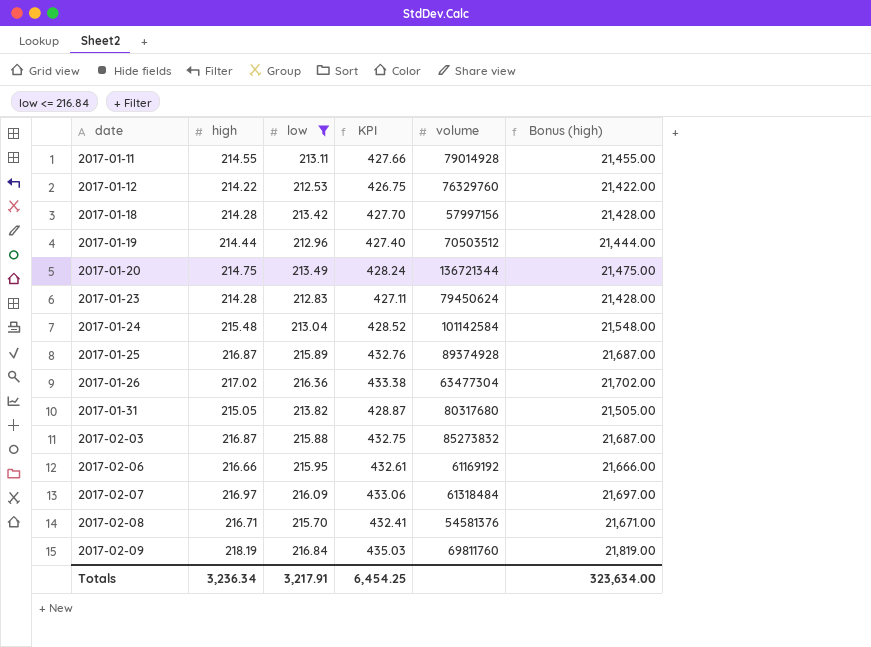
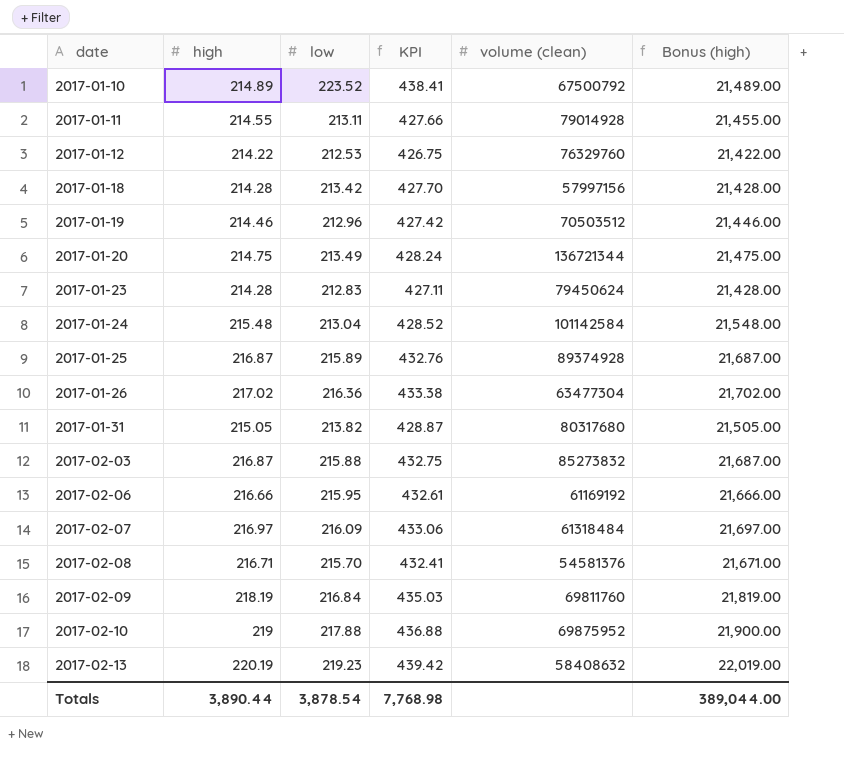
filter: low <= 216.84 -> none
column name: volume -> volume (clean)
2017-01-19 | high: 214.44 -> 214.46
2017-01-19 | KPI: 427.40 -> 427.42
2017-01-19 | Bonus (high): 21,444.00 -> 21,446.00
Totals | high: 3,236.34 -> 3,890.44
Totals | low: 3,217.91 -> 3,878.54
Totals | KPI: 6,454.25 -> 7,768.98
Totals | Bonus (high): 323,634.00 -> 389,044.00

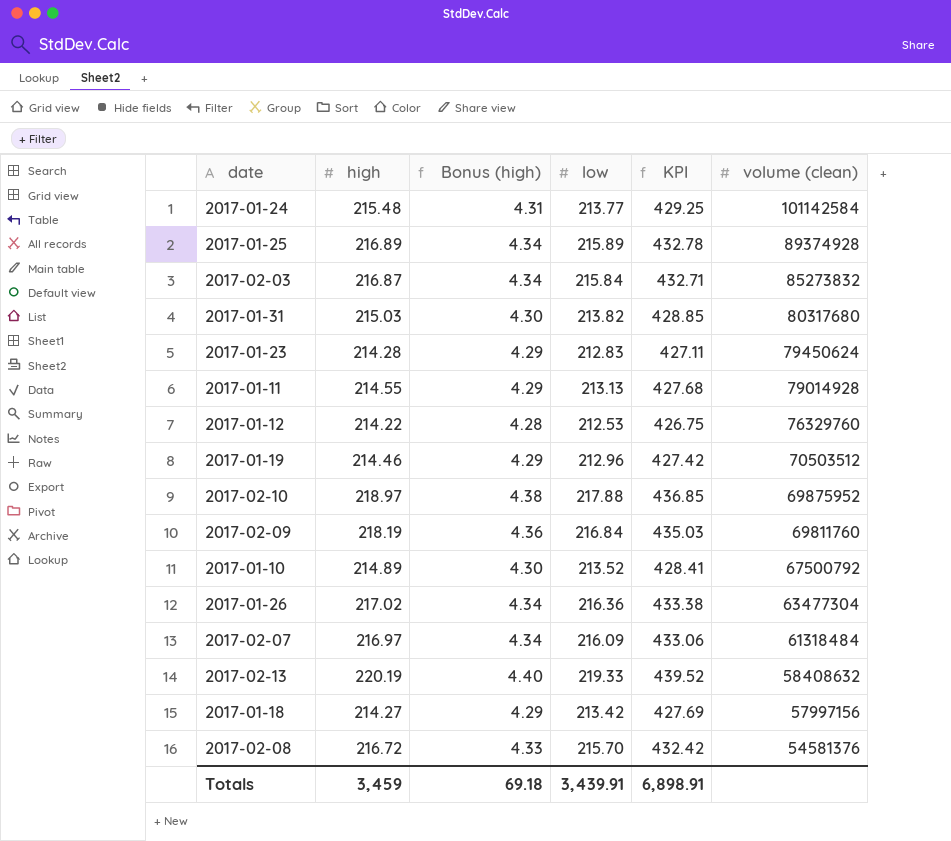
row order: date ascending -> volume (clean) descending
column Bonus (high) | formula: [high] * 100 -> [high] * 0.02
column Bonus (high) | position: 6 -> 3
row 2017-01-20: 214.75 | 213.49 | 428.24 | 136721344 | 21,475.00 -> none
row 2017-02-06: 216.66 | 215.95 | 432.61 | 61169192 | 21,666.00 -> none
2017-01-24 | low: 213.04 -> 213.77
2017-01-24 | KPI: 428.52 -> 429.25
2017-01-25 | high: 216.87 -> 216.89
2017-01-25 | KPI: 432.76 -> 432.78
2017-02-03 | low: 215.88 -> 215.84
2017-02-03 | KPI: 432.75 -> 432.71
2017-01-31 | high: 215.05 -> 215.03
2017-01-31 | KPI: 428.87 -> 428.85
2017-01-11 | low: 213.11 -> 213.13
2017-01-11 | KPI: 427.66 -> 427.68
2017-02-10 | high: 219 -> 218.97
2017-02-10 | KPI: 436.88 -> 436.85
2017-01-10 | low: 223.52 -> 213.52
2017-01-10 | KPI: 438.41 -> 428.41
2017-02-13 | low: 219.23 -> 219.33
2017-02-13 | KPI: 439.42 -> 439.52
2017-01-18 | high: 214.28 -> 214.27
2017-01-18 | KPI: 427.70 -> 427.69
2017-02-08 | high: 216.71 -> 216.72
2017-02-08 | KPI: 432.41 -> 432.42
Totals | high: 3,890.44 -> 3,459
Totals | Bonus (high): 389,044.00 -> 69.18
Totals | low: 3,878.54 -> 3,439.91
Totals | KPI: 7,768.98 -> 6,898.91

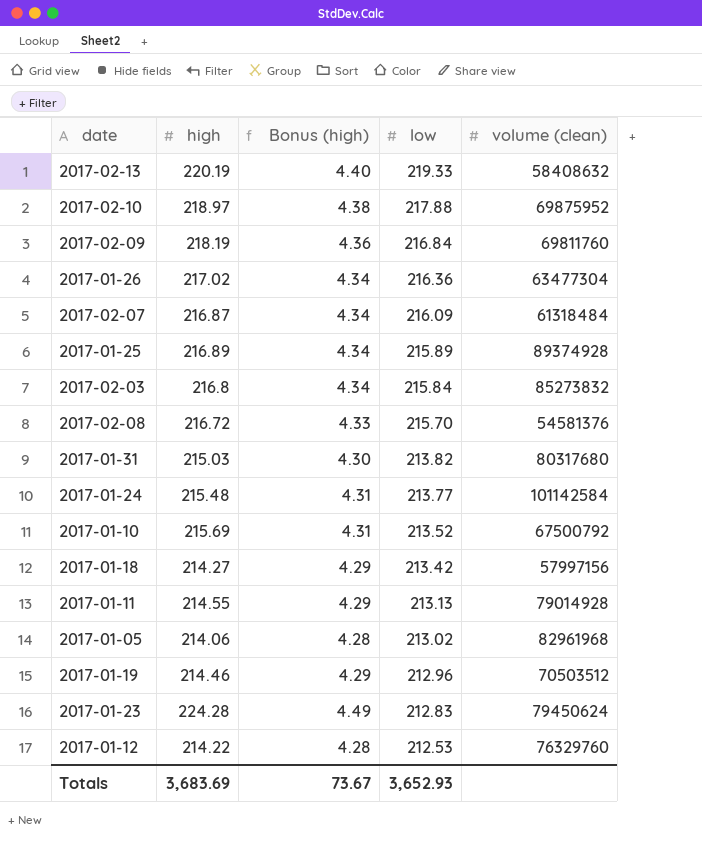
row order: volume (clean) descending -> low descending
column KPI | formula: [high] + [low] -> none
2017-02-07 | high: 216.97 -> 216.87
2017-02-03 | high: 216.87 -> 216.8
2017-01-10 | high: 214.89 -> 215.69
2017-01-10 | Bonus (high): 4.30 -> 4.31
row 2017-01-05: none -> 214.06 | 4.28 | 213.02 | 82961968
2017-01-23 | high: 214.28 -> 224.28
2017-01-23 | Bonus (high): 4.29 -> 4.49
Totals | high: 3,459 -> 3,683.69
Totals | Bonus (high): 69.18 -> 73.67
Totals | low: 3,439.91 -> 3,652.93

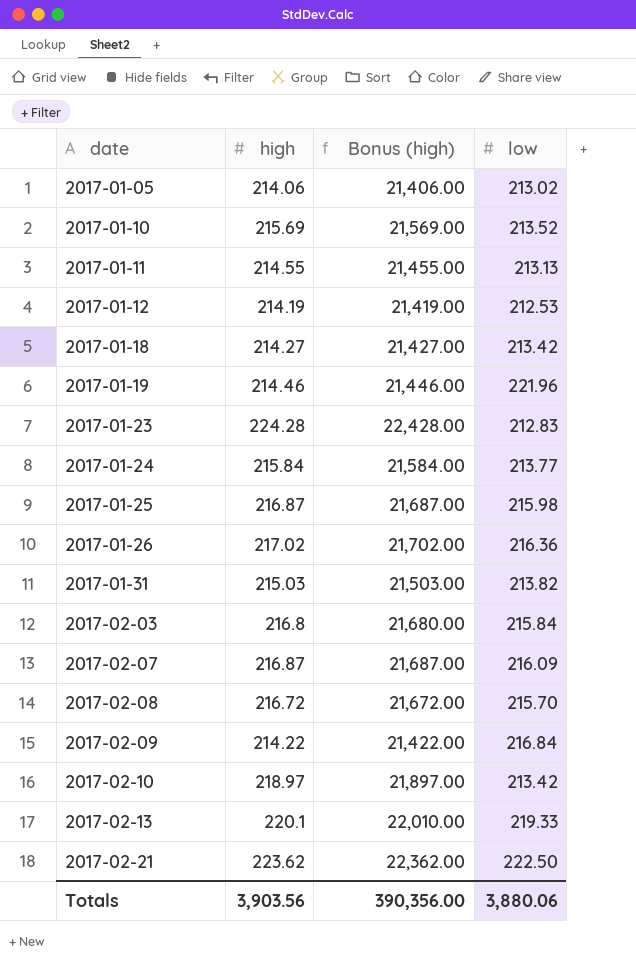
row order: low descending -> date ascending
column volume (clean) | position: 5 -> none
column Bonus (high) | formula: [high] * 0.02 -> [high] * 100
2017-01-12 | high: 214.22 -> 214.19
2017-01-19 | low: 212.96 -> 221.96
2017-01-24 | high: 215.48 -> 215.84
2017-01-25 | high: 216.89 -> 216.87
2017-01-25 | low: 215.89 -> 215.98
2017-02-09 | high: 218.19 -> 214.22
2017-02-10 | low: 217.88 -> 213.42
2017-02-13 | high: 220.19 -> 220.1
row 2017-02-21: none -> 223.62 | 22,362.00 | 222.50
Totals | high: 3,683.69 -> 3,903.56
Totals | Bonus (high): 73.67 -> 390,356.00
Totals | low: 3,652.93 -> 3,880.06

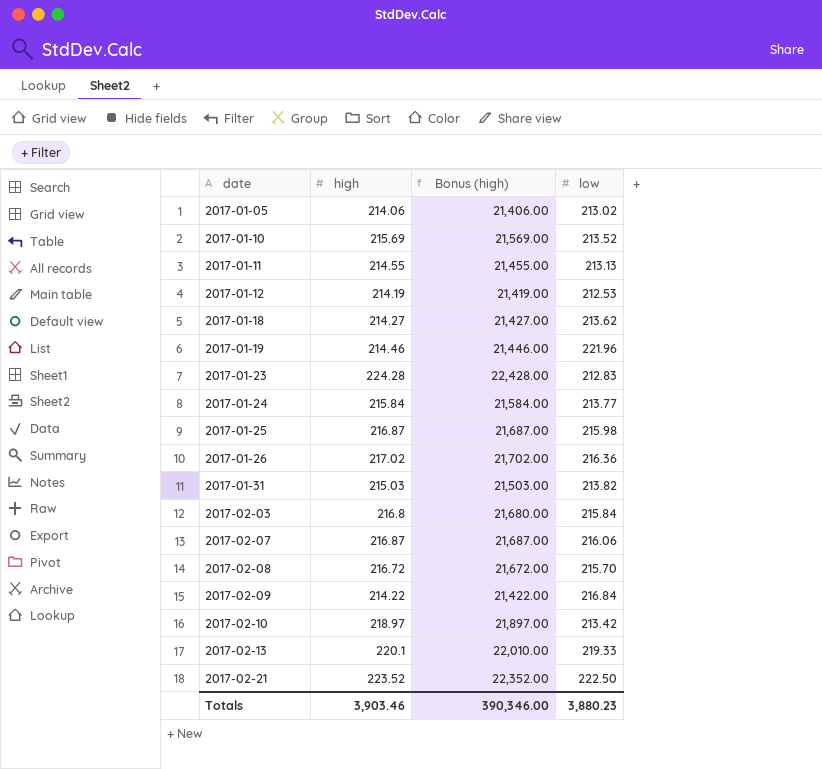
2017-01-18 | low: 213.42 -> 213.62
2017-02-07 | low: 216.09 -> 216.06
2017-02-21 | high: 223.62 -> 223.52
2017-02-21 | Bonus (high): 22,362.00 -> 22,352.00
Totals | high: 3,903.56 -> 3,903.46
Totals | Bonus (high): 390,356.00 -> 390,346.00
Totals | low: 3,880.06 -> 3,880.23

